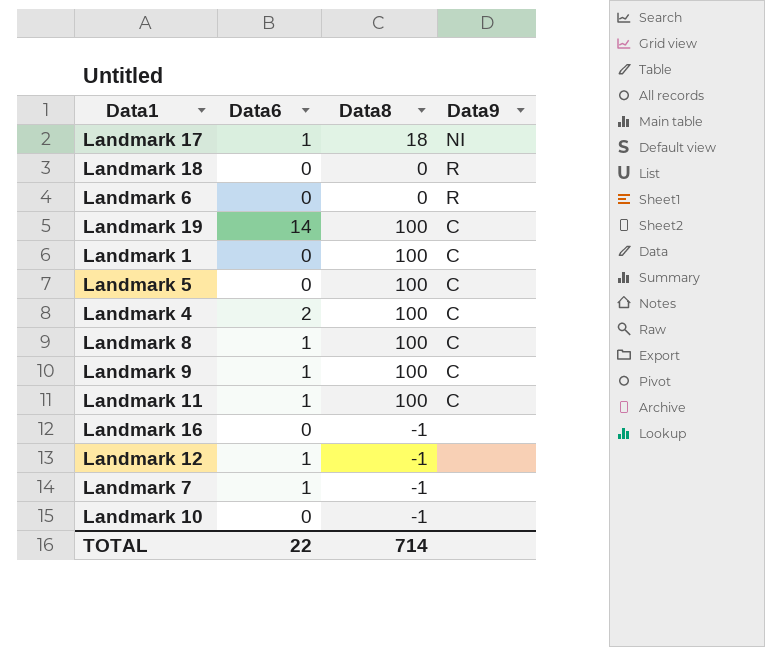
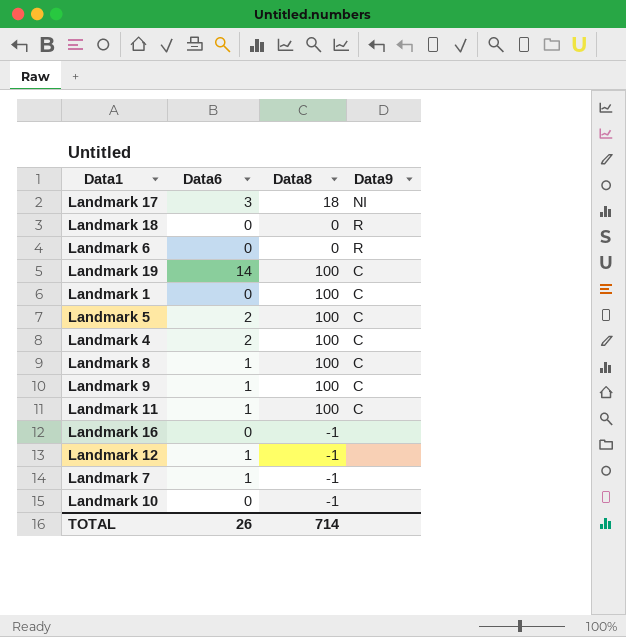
Landmark 17 | Data6: 1 -> 3
Landmark 5 | Data6: 0 -> 2
TOTAL | Data6: 22 -> 26

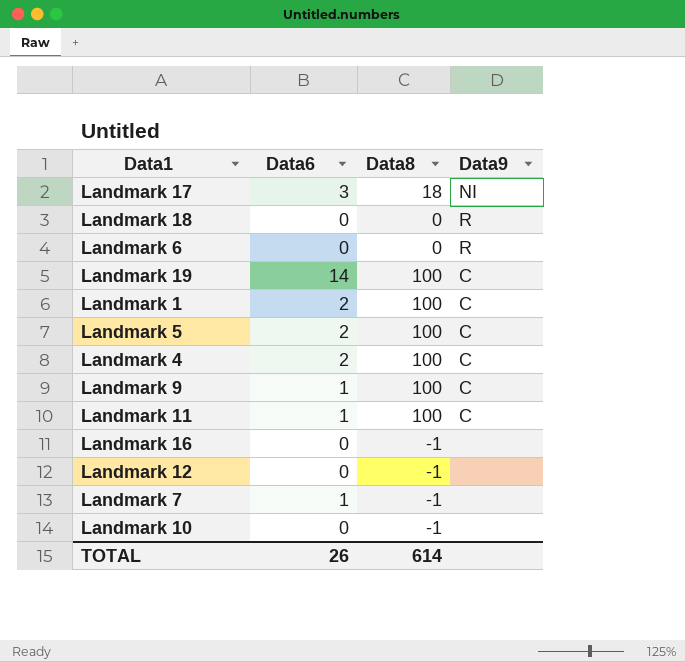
row Landmark 8: 1 | 100 | C -> none
Landmark 1 | Data6: 0 -> 2
Landmark 12 | Data6: 1 -> 0
TOTAL | Data8: 714 -> 614

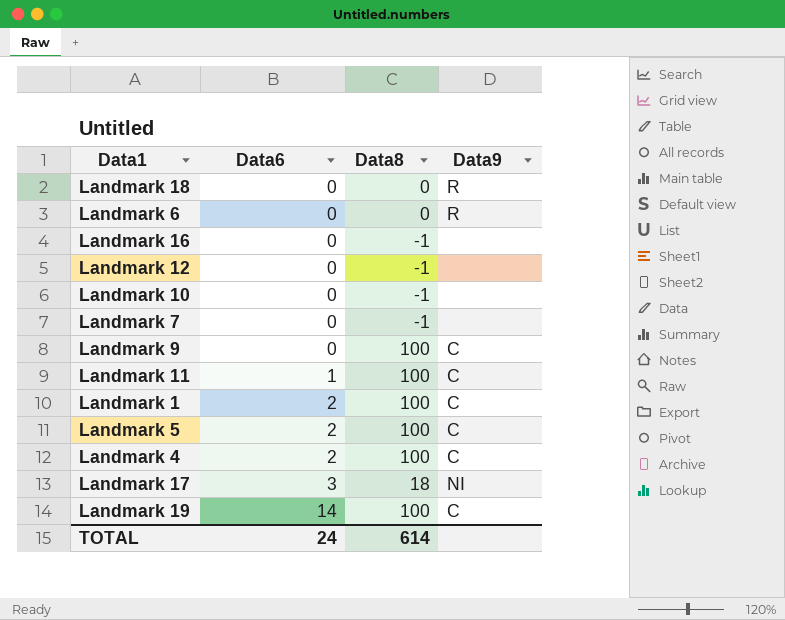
row order: none -> Data6 ascending
Landmark 7 | Data6: 1 -> 0
Landmark 9 | Data6: 1 -> 0
TOTAL | Data6: 26 -> 24

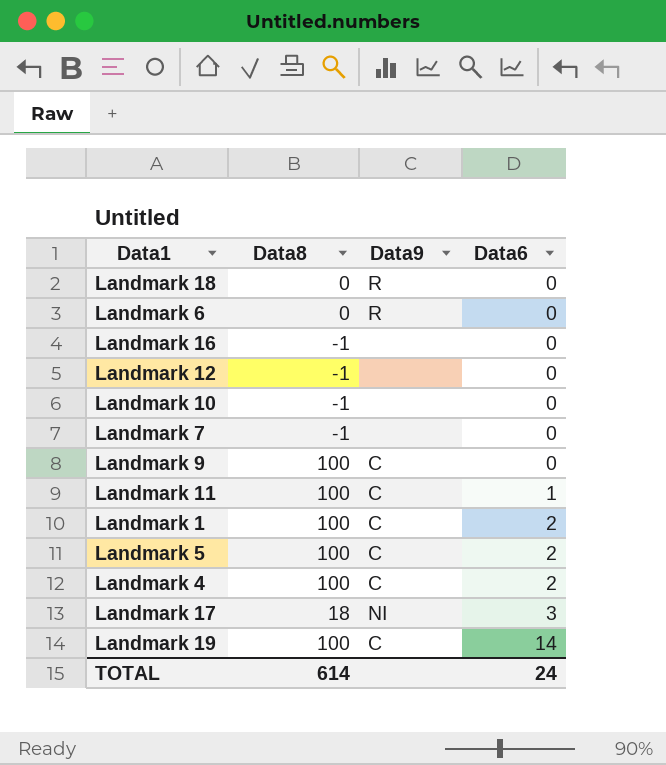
column Data6 | position: 2 -> 4

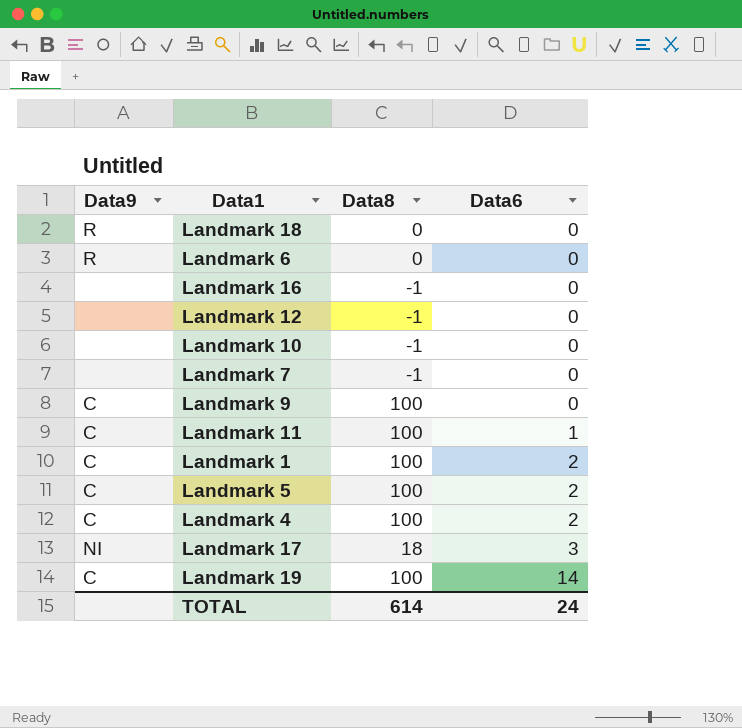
column Data9 | position: 3 -> 1

